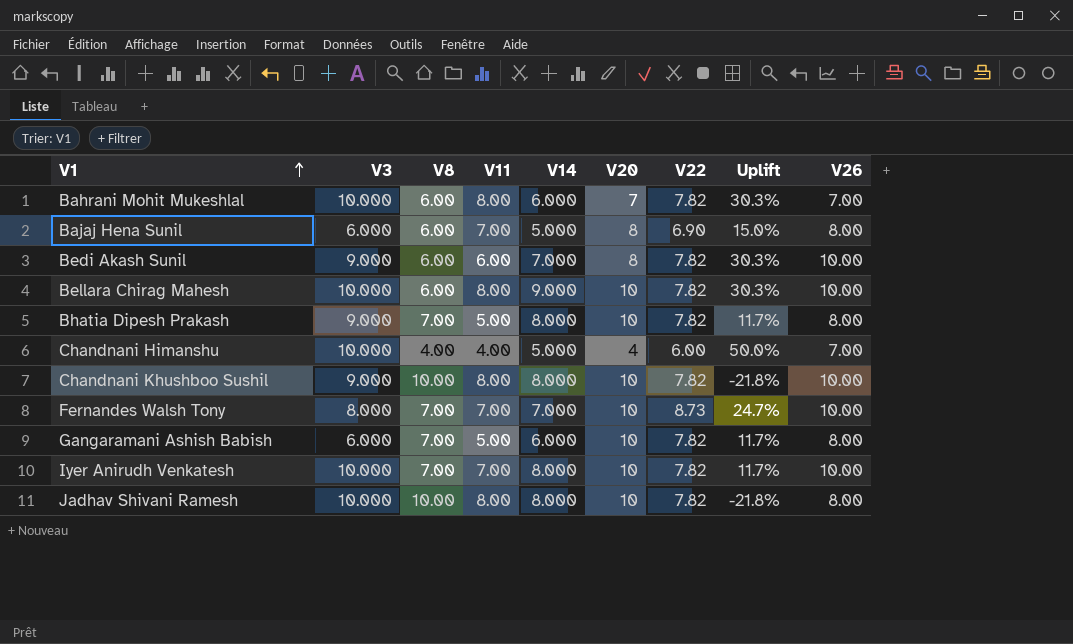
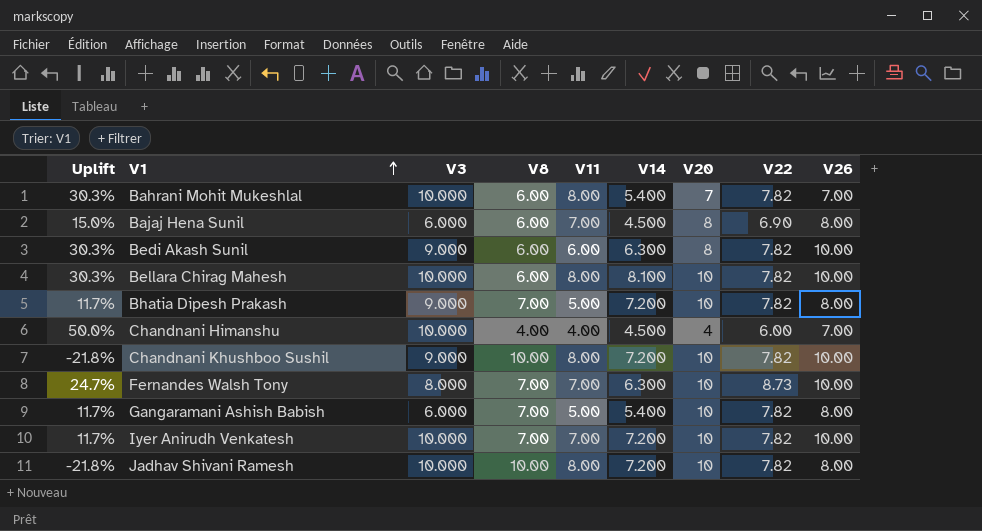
column Uplift | position: 8 -> 1
Bahrani Mohit Mukeshlal | V14: 6.000 -> 5.400
Bajaj Hena Sunil | V14: 5.000 -> 4.500
Bedi Akash Sunil | V14: 7.000 -> 6.300
Bellara Chirag Mahesh | V14: 9.000 -> 8.100
Bhatia Dipesh Prakash | V14: 8.000 -> 7.200
Chandnani Himanshu | V14: 5.000 -> 4.500
Chandnani Khushboo Sushil | V14: 8.000 -> 7.200
Fernandes Walsh Tony | V14: 7.000 -> 6.300
Gangaramani Ashish Babish | V14: 6.000 -> 5.400
Iyer Anirudh Venkatesh | V14: 8.000 -> 7.200
Jadhav Shivani Ramesh | V14: 8.000 -> 7.200

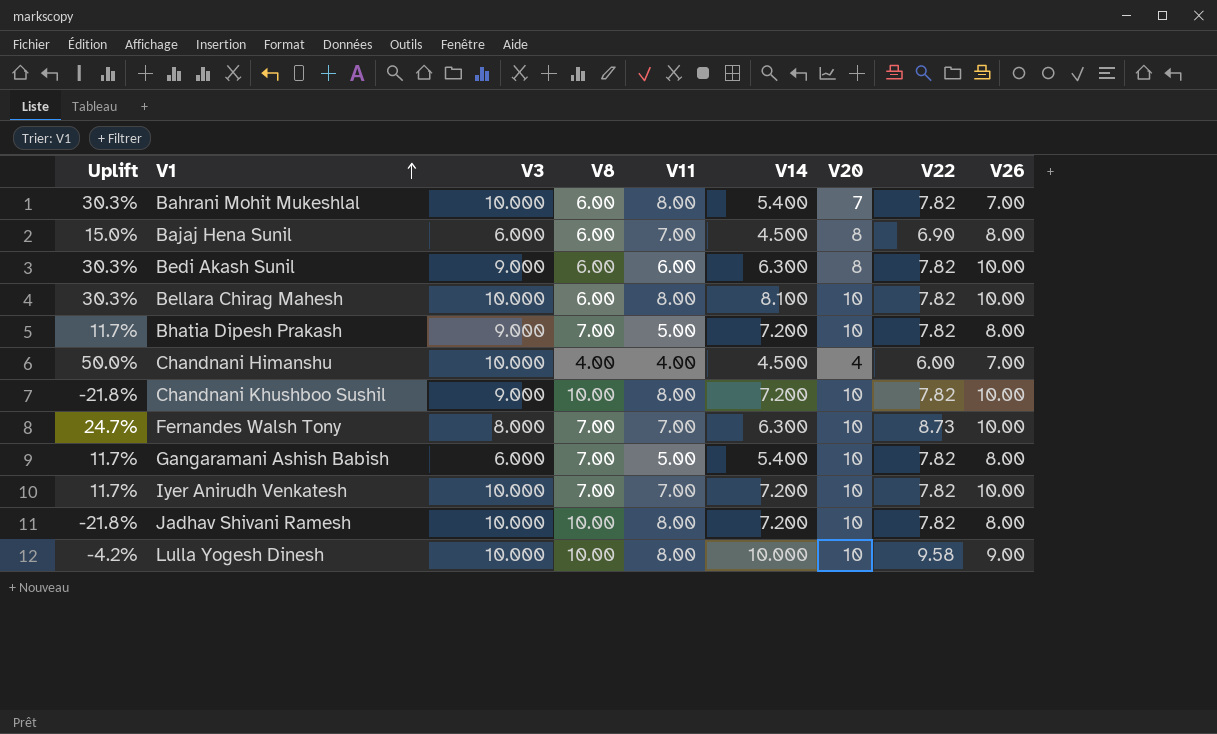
row Lulla Yogesh Dinesh: none -> -4.2% | 10.000 | 10.00 | 8.00 | 10.000 | 10 | 9.58 | 9.00

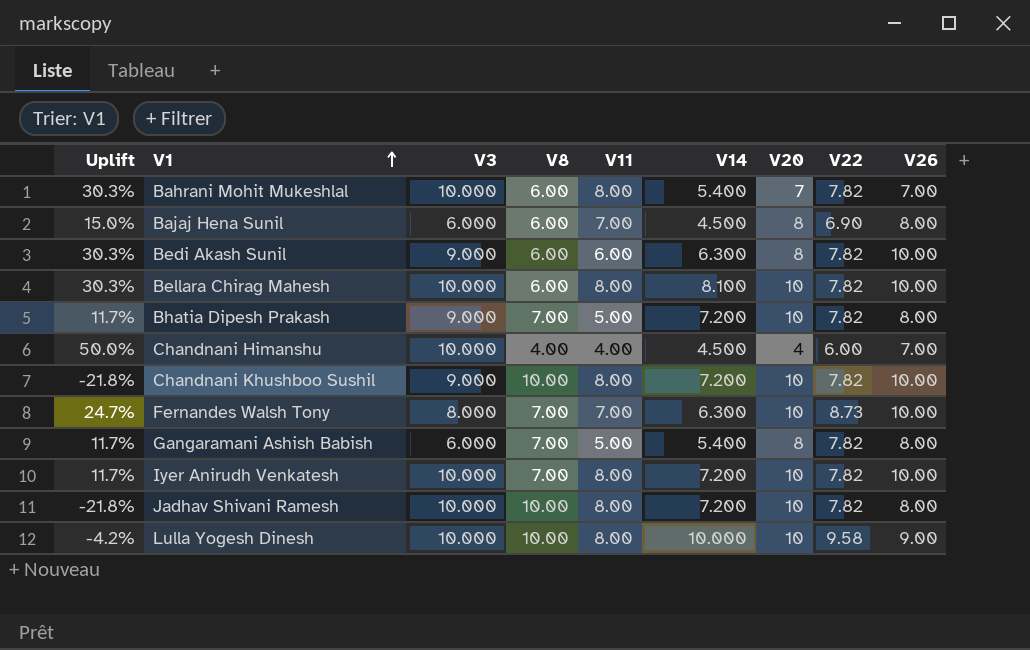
Gangaramani Ashish Babish | V20: 10 -> 8
Iyer Anirudh Venkatesh | V11: 7.00 -> 8.00

